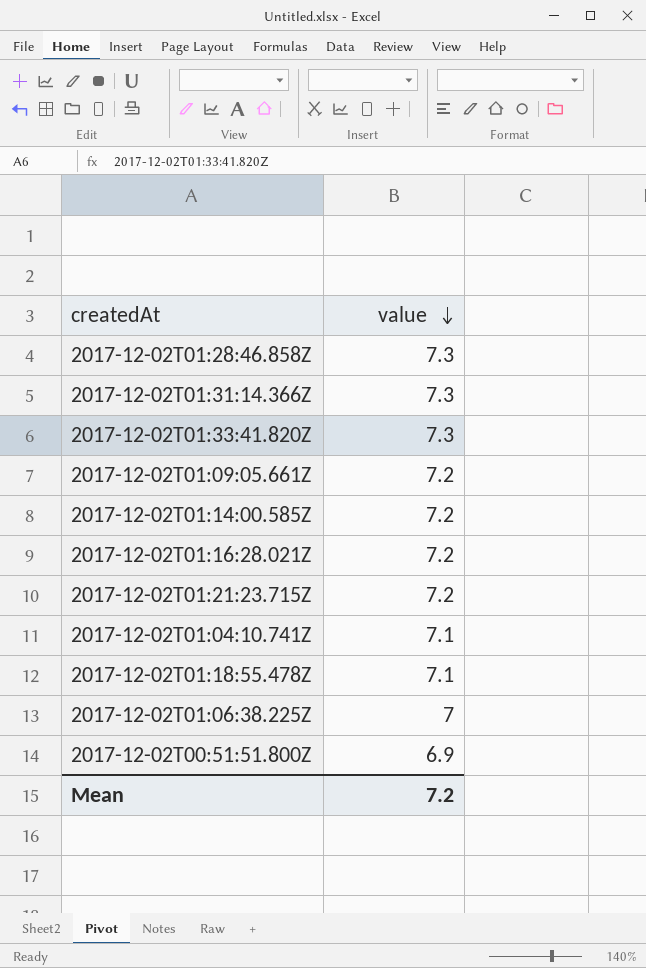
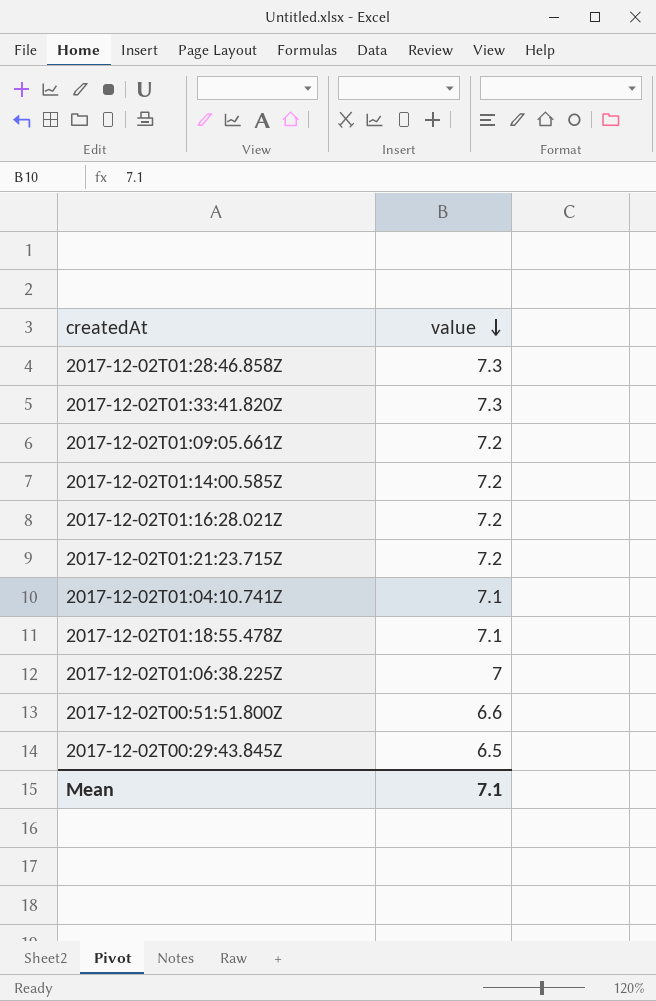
row 2017-12-02T01:31:14.366Z: 7.3 -> none
2017-12-02T00:51:51.800Z | value: 6.9 -> 6.6
row 2017-12-02T00:29:43.845Z: none -> 6.5
Mean | value: 7.2 -> 7.1

